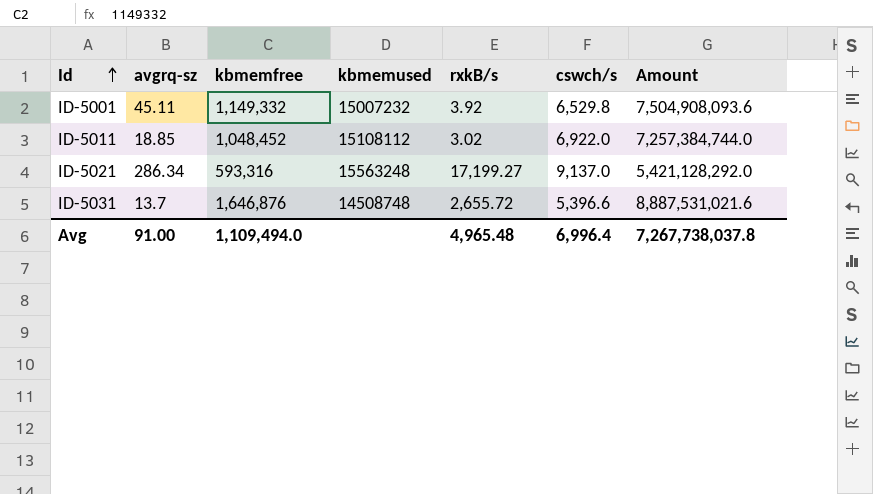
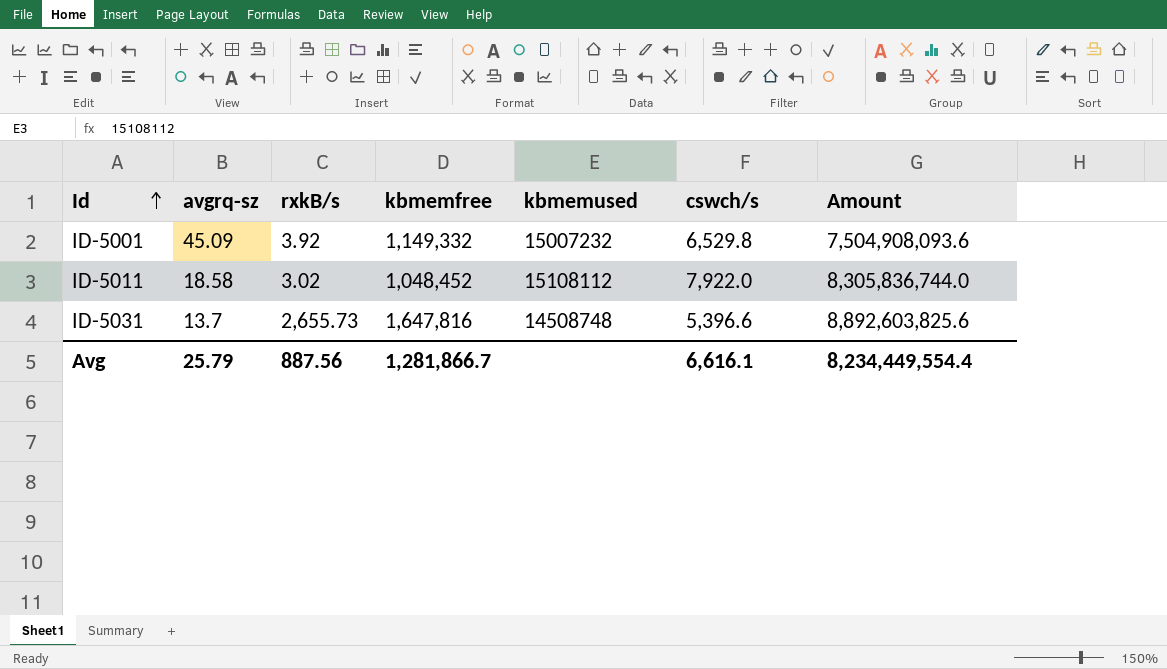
column rxkB/s | position: 5 -> 3
row ID-5021: 286.34 | 593,316 | 15563248 | 17,199.27 | 9,137.0 | 5,421,128,292.0 -> none
ID-5001 | avgrq-sz: 45.11 -> 45.09
ID-5011 | avgrq-sz: 18.85 -> 18.58
ID-5011 | cswch/s: 6,922.0 -> 7,922.0
ID-5011 | Amount: 7,257,384,744.0 -> 8,305,836,744.0
ID-5031 | rxkB/s: 2,655.72 -> 2,655.73
ID-5031 | kbmemfree: 1,646,876 -> 1,647,816
ID-5031 | Amount: 8,887,531,021.6 -> 8,892,603,825.6
Avg | avgrq-sz: 91.00 -> 25.79
Avg | rxkB/s: 4,965.48 -> 887.56
Avg | kbmemfree: 1,109,494.0 -> 1,281,866.7
Avg | cswch/s: 6,996.4 -> 6,616.1
Avg | Amount: 7,267,738,037.8 -> 8,234,449,554.4

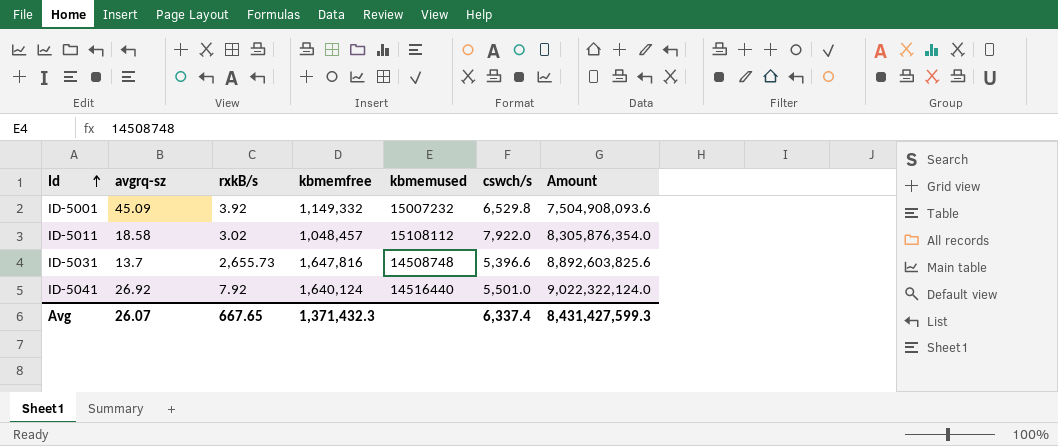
ID-5011 | kbmemfree: 1,048,452 -> 1,048,457
ID-5011 | Amount: 8,305,836,744.0 -> 8,305,876,354.0
row ID-5041: none -> 26.92 | 7.92 | 1,640,124 | 14516440 | 5,501.0 | 9,022,322,124.0
Avg | avgrq-sz: 25.79 -> 26.07
Avg | rxkB/s: 887.56 -> 667.65
Avg | kbmemfree: 1,281,866.7 -> 1,371,432.3
Avg | cswch/s: 6,616.1 -> 6,337.4
Avg | Amount: 8,234,449,554.4 -> 8,431,427,599.3

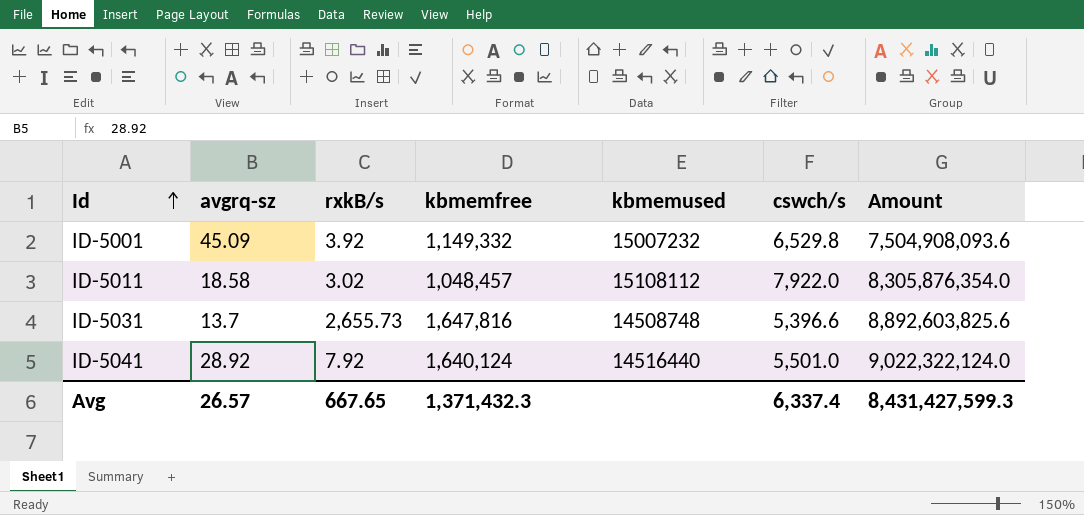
ID-5041 | avgrq-sz: 26.92 -> 28.92
Avg | avgrq-sz: 26.07 -> 26.57

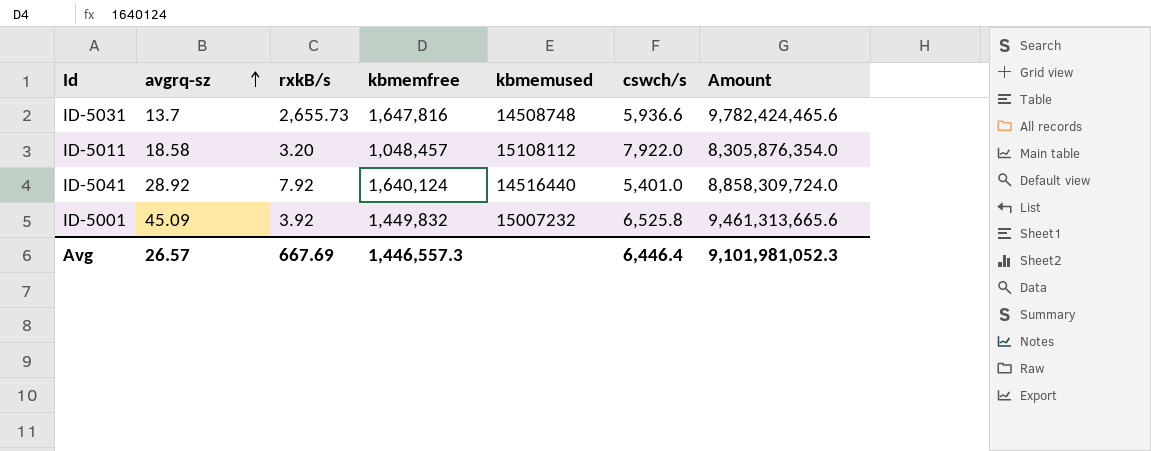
row order: Id ascending -> avgrq-sz ascending
ID-5031 | cswch/s: 5,396.6 -> 5,936.6
ID-5031 | Amount: 8,892,603,825.6 -> 9,782,424,465.6
ID-5011 | rxkB/s: 3.02 -> 3.20
ID-5041 | cswch/s: 5,501.0 -> 5,401.0
ID-5041 | Amount: 9,022,322,124.0 -> 8,858,309,724.0
ID-5001 | kbmemfree: 1,149,332 -> 1,449,832
ID-5001 | cswch/s: 6,529.8 -> 6,525.8
ID-5001 | Amount: 7,504,908,093.6 -> 9,461,313,665.6
Avg | rxkB/s: 667.65 -> 667.69
Avg | kbmemfree: 1,371,432.3 -> 1,446,557.3
Avg | cswch/s: 6,337.4 -> 6,446.4
Avg | Amount: 8,431,427,599.3 -> 9,101,981,052.3

